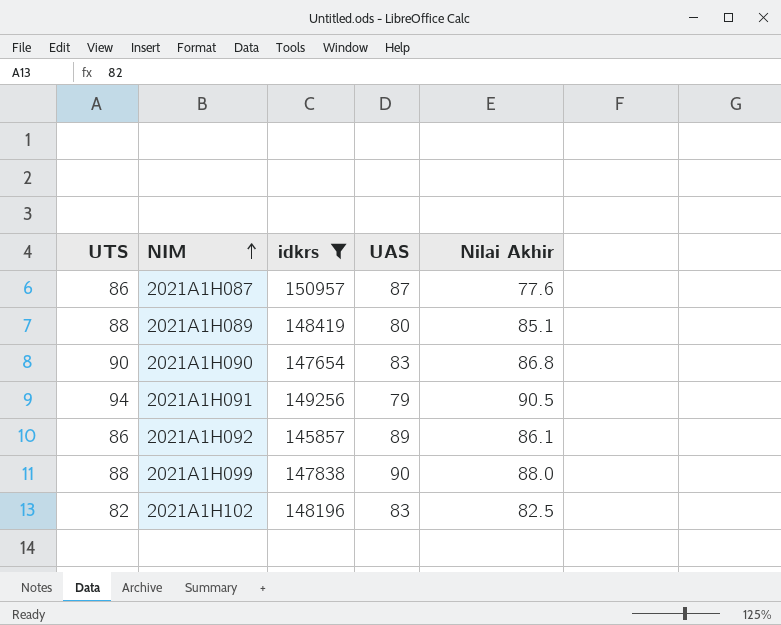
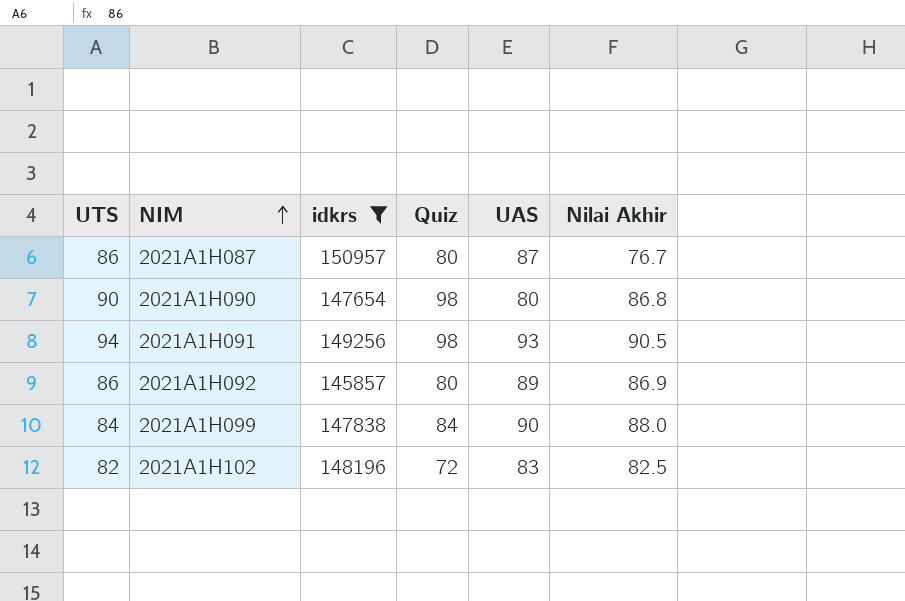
column Quiz | position: none -> 4
row 2021A1H089: 88 | 148419 | 80 | 85.1 -> none
2021A1H087 | Nilai Akhir: 77.6 -> 76.7
2021A1H090 | UAS: 83 -> 80
2021A1H091 | UAS: 79 -> 93
2021A1H092 | Nilai Akhir: 86.1 -> 86.9
2021A1H099 | UTS: 88 -> 84

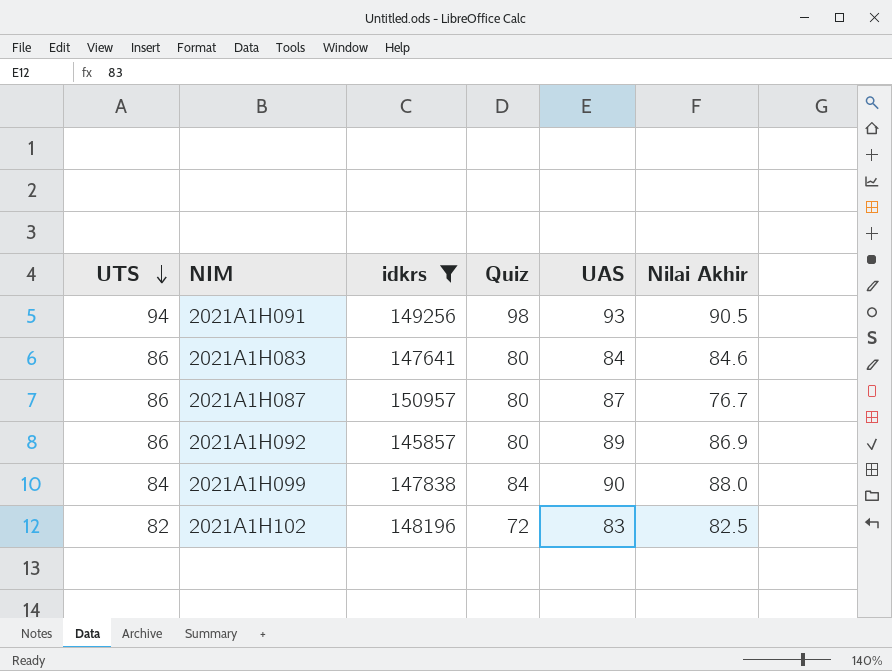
row order: NIM ascending -> UTS descending
row 2021A1H090: 90 | 147654 | 98 | 80 | 86.8 -> none
row 2021A1H083: none -> 86 | 147641 | 80 | 84 | 84.6

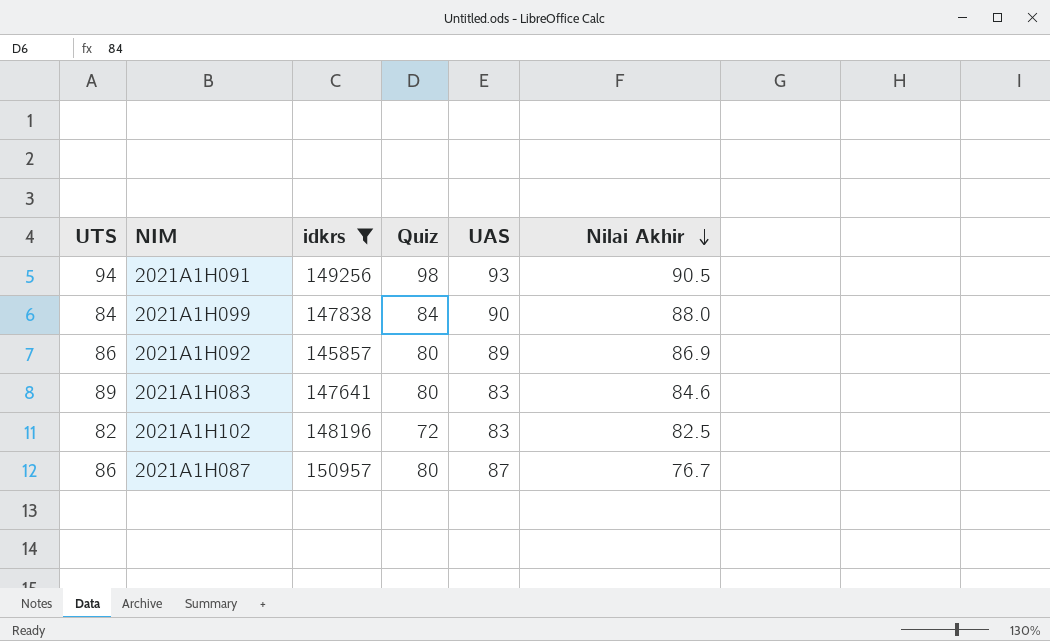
row order: UTS descending -> Nilai Akhir descending
2021A1H083 | UTS: 86 -> 89
2021A1H083 | UAS: 84 -> 83

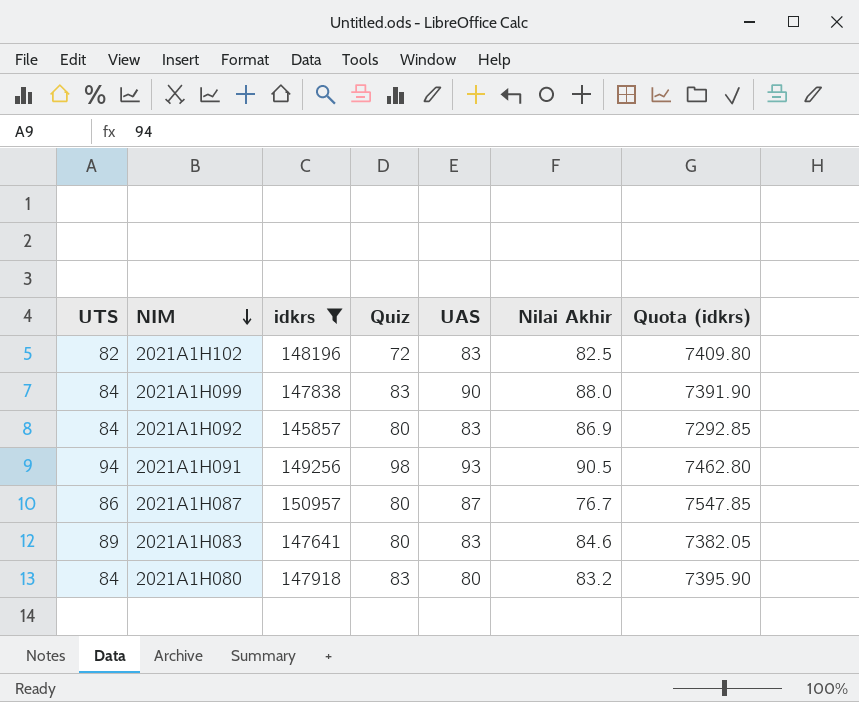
row order: Nilai Akhir descending -> NIM descending
column Quota (idkrs) | formula: none -> [idkrs] * 0.05
2021A1H099 | Quiz: 84 -> 83
2021A1H092 | UTS: 86 -> 84
2021A1H092 | UAS: 89 -> 83
row 2021A1H080: none -> 84 | 147918 | 83 | 80 | 83.2 | 7395.90

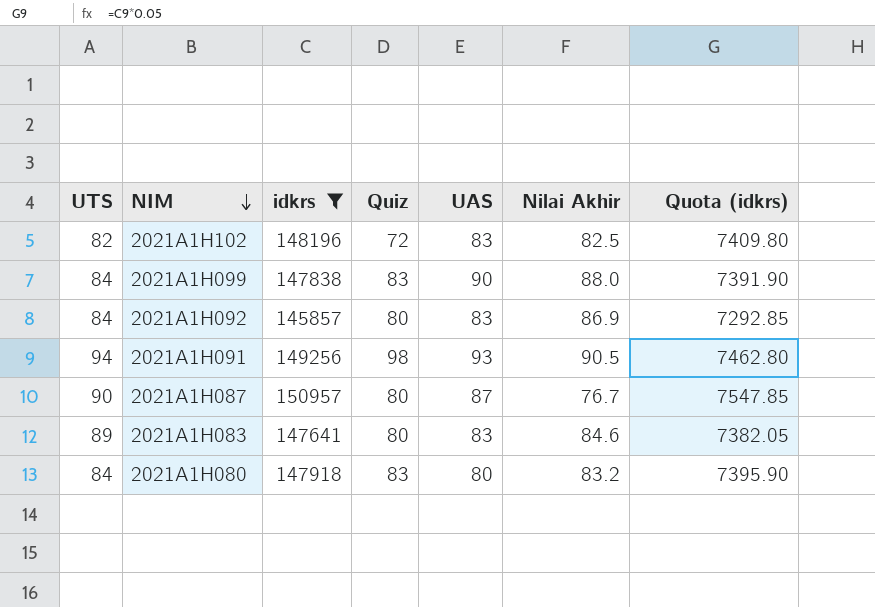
2021A1H087 | UTS: 86 -> 90

